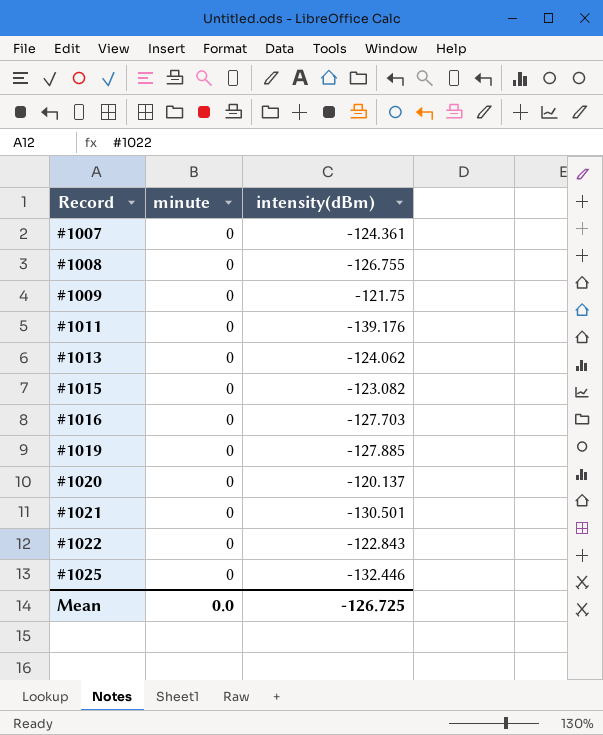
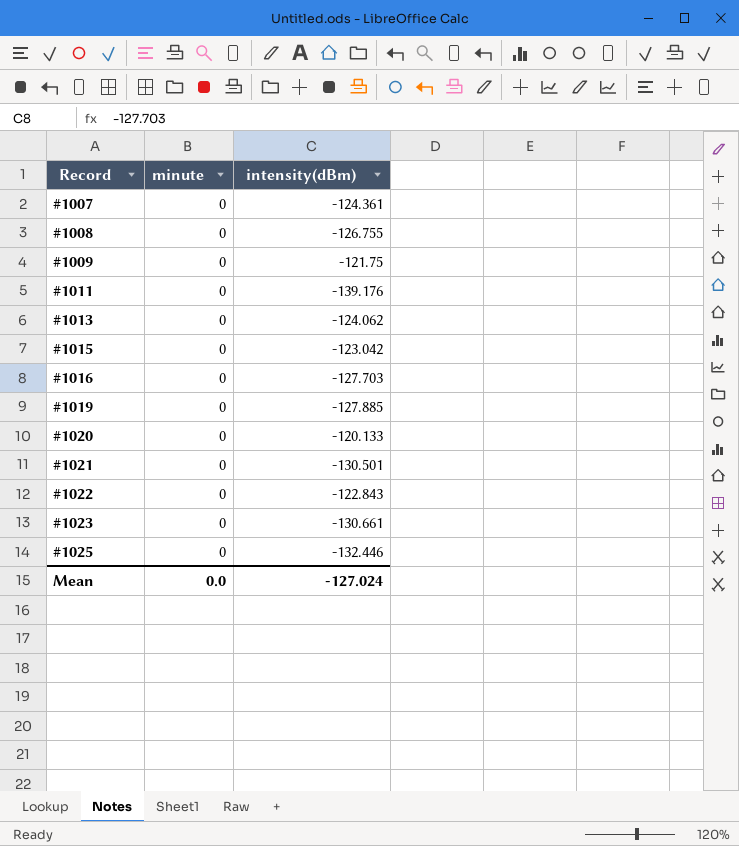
#1015 | intensity(dBm): -123.082 -> -123.042
#1020 | intensity(dBm): -120.137 -> -120.133
row #1023: none -> 0 | -130.661
Mean | intensity(dBm): -126.725 -> -127.024

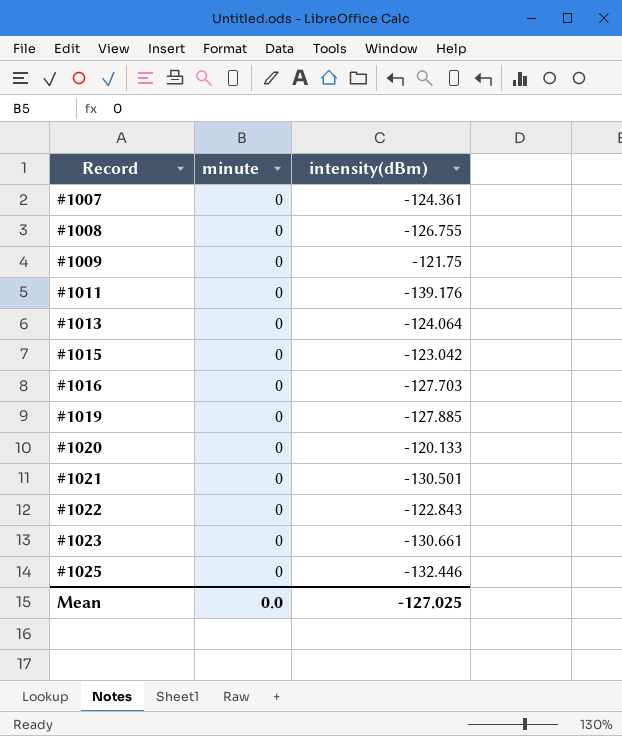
#1013 | intensity(dBm): -124.062 -> -124.064
Mean | intensity(dBm): -127.024 -> -127.025

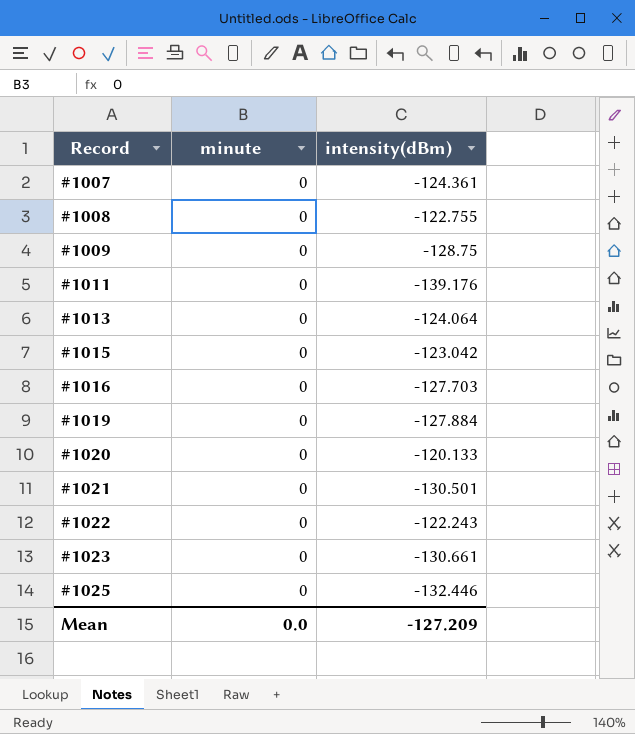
#1008 | intensity(dBm): -126.755 -> -122.755
#1009 | intensity(dBm): -121.75 -> -128.75
#1019 | intensity(dBm): -127.885 -> -127.884
#1022 | intensity(dBm): -122.843 -> -122.243
Mean | intensity(dBm): -127.025 -> -127.209

